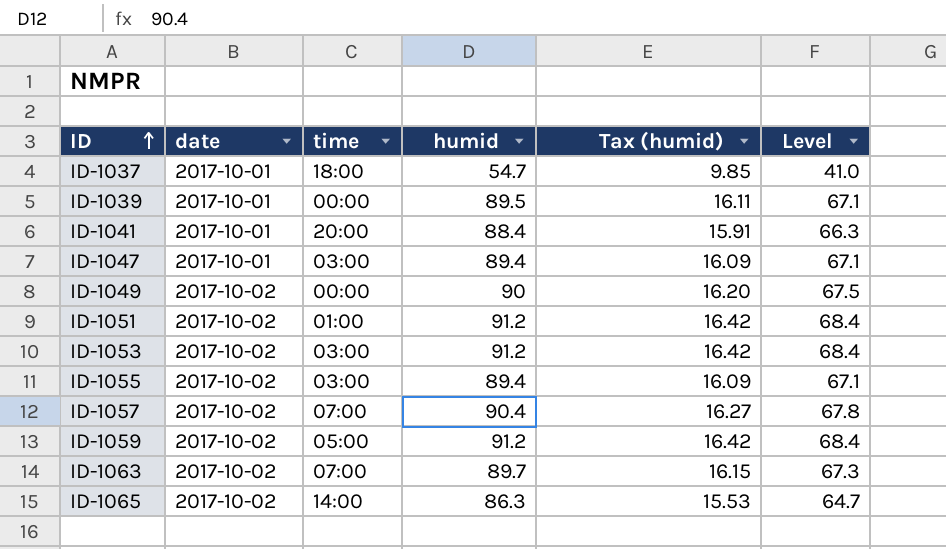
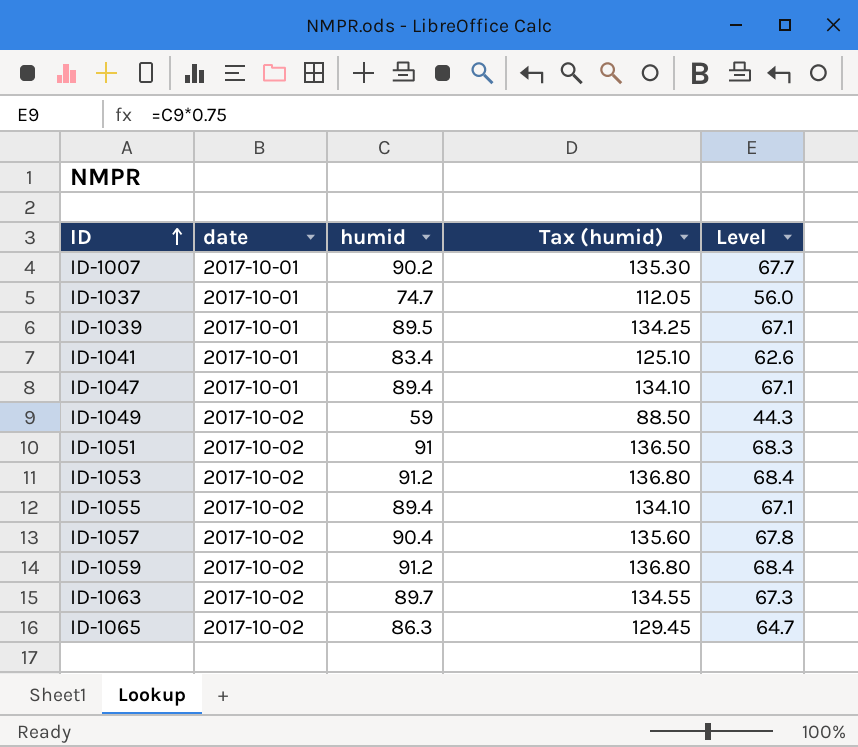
column time | position: 3 -> none
column Tax (humid) | formula: [humid] * 0.18 -> [humid] * 1.5
row ID-1007: none -> 2017-10-01 | 90.2 | 135.30 | 67.7
ID-1037 | humid: 54.7 -> 74.7
ID-1037 | Level: 41.0 -> 56.0
ID-1041 | humid: 88.4 -> 83.4
ID-1041 | Level: 66.3 -> 62.6
ID-1049 | humid: 90 -> 59
ID-1049 | Level: 67.5 -> 44.3
ID-1051 | humid: 91.2 -> 91
ID-1051 | Level: 68.4 -> 68.3

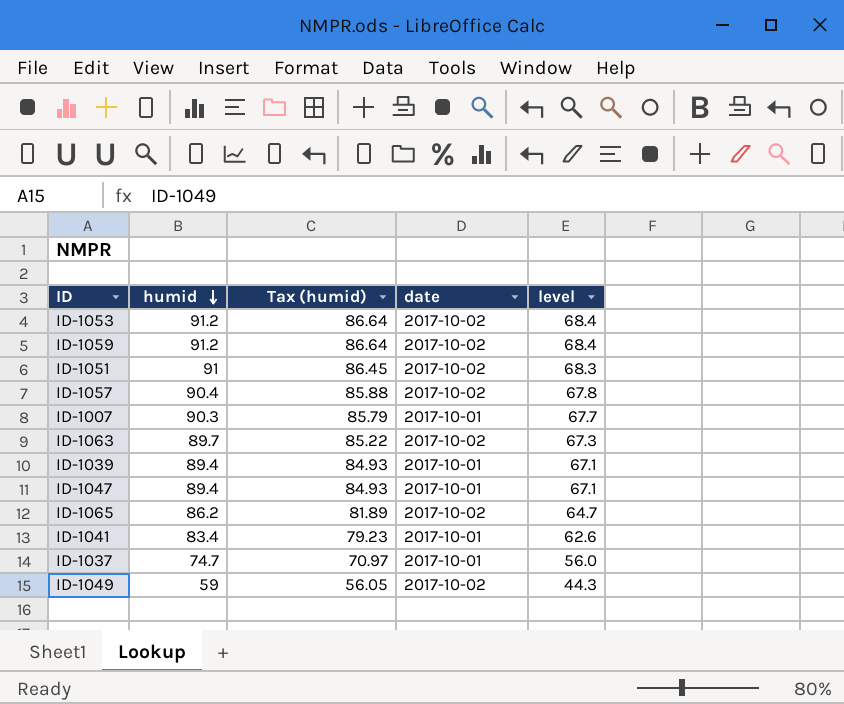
row order: ID ascending -> humid descending
column Tax (humid) | formula: [humid] * 1.5 -> [humid] * 0.95
column date | position: 2 -> 4
column name: Level -> level
row ID-1055: 2017-10-02 | 89.4 | 134.10 | 67.1 -> none
ID-1007 | humid: 90.2 -> 90.3
ID-1039 | humid: 89.5 -> 89.4
ID-1065 | humid: 86.3 -> 86.2

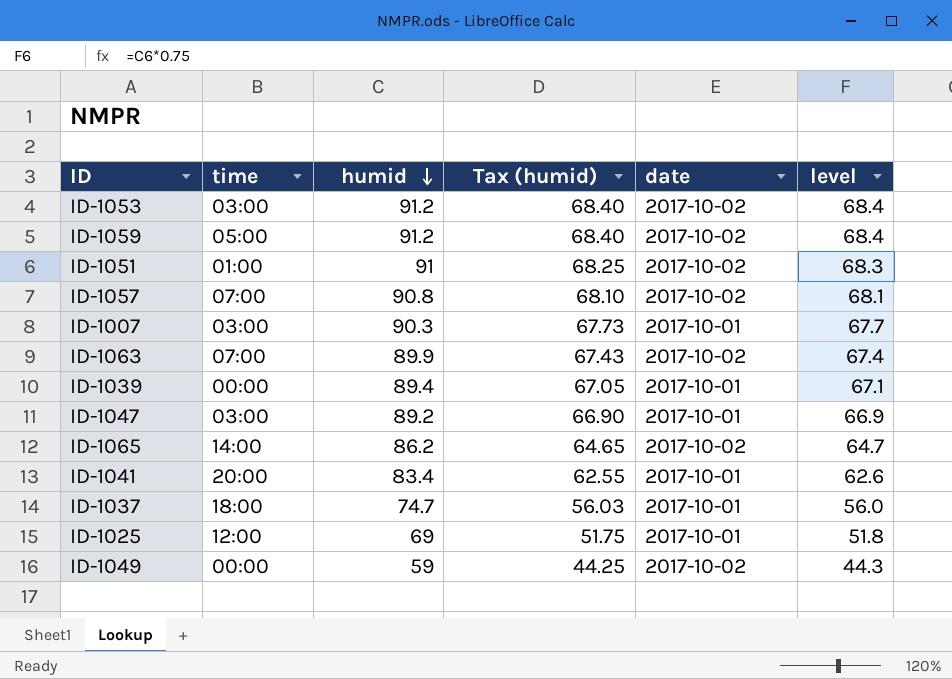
column time | position: none -> 2
column Tax (humid) | formula: [humid] * 0.95 -> [humid] * 0.75
ID-1057 | humid: 90.4 -> 90.8
ID-1057 | level: 67.8 -> 68.1
ID-1063 | humid: 89.7 -> 89.9
ID-1063 | level: 67.3 -> 67.4
ID-1047 | humid: 89.4 -> 89.2
ID-1047 | level: 67.1 -> 66.9
row ID-1025: none -> 12:00 | 69 | 51.75 | 2017-10-01 | 51.8

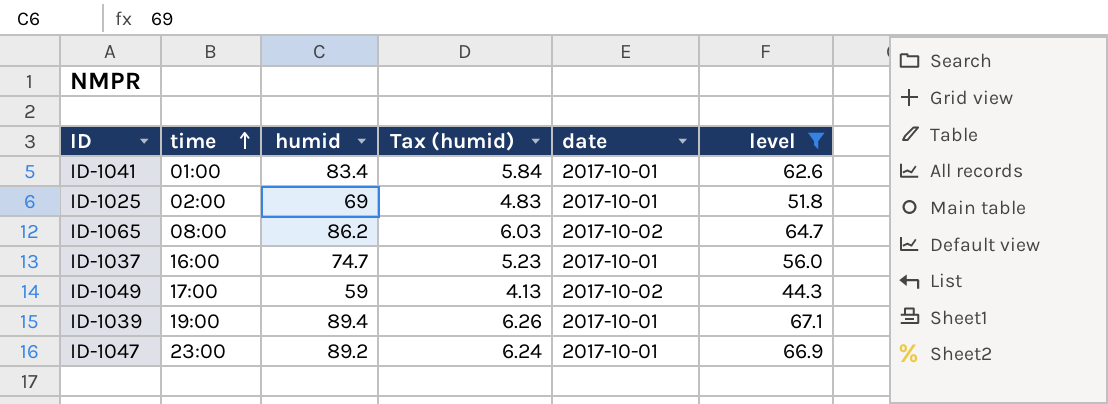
filter: none -> level <= 67.1
row order: humid descending -> time ascending
column Tax (humid) | formula: [humid] * 0.75 -> [humid] * 0.07
ID-1041 | time: 20:00 -> 01:00
ID-1025 | time: 12:00 -> 02:00
ID-1065 | time: 14:00 -> 08:00
ID-1037 | time: 18:00 -> 16:00
ID-1049 | time: 00:00 -> 17:00
ID-1039 | time: 00:00 -> 19:00
ID-1047 | time: 03:00 -> 23:00

